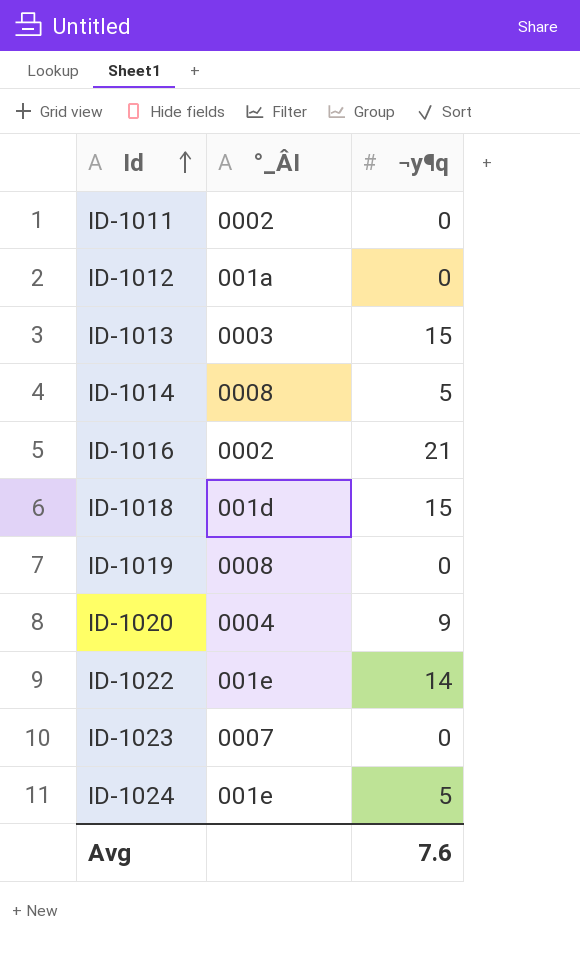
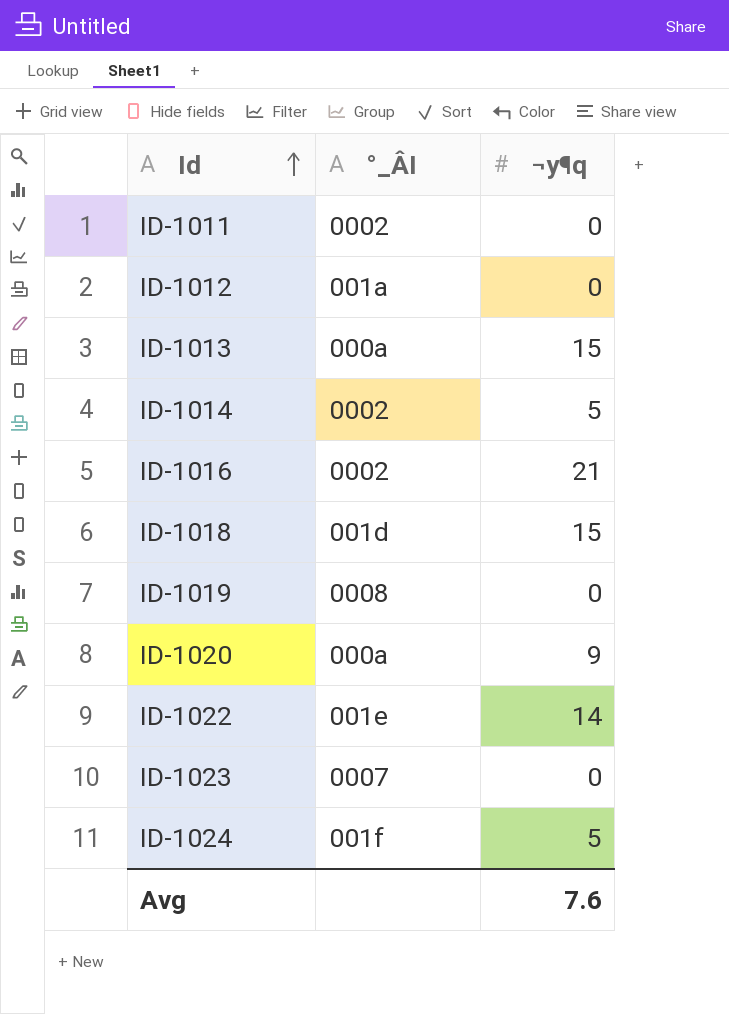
ID-1013 | °_ÂI: 0003 -> 000a
ID-1014 | °_ÂI: 0008 -> 0002
ID-1020 | °_ÂI: 0004 -> 000a
ID-1024 | °_ÂI: 001e -> 001f

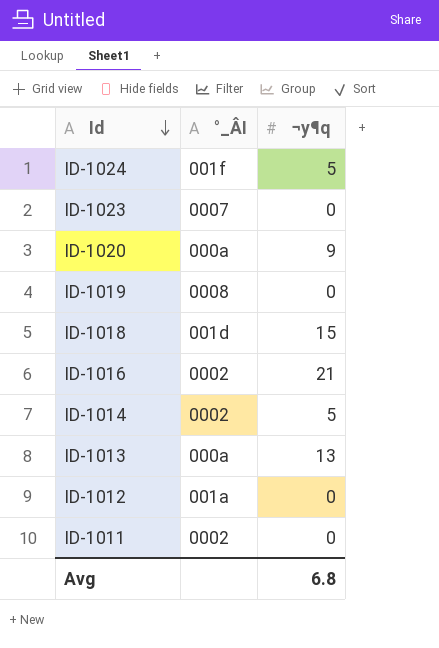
row order: Id ascending -> Id descending
row ID-1022: 001e | 14 -> none
ID-1013 | ¬y¶q: 15 -> 13
Avg | ¬y¶q: 7.6 -> 6.8

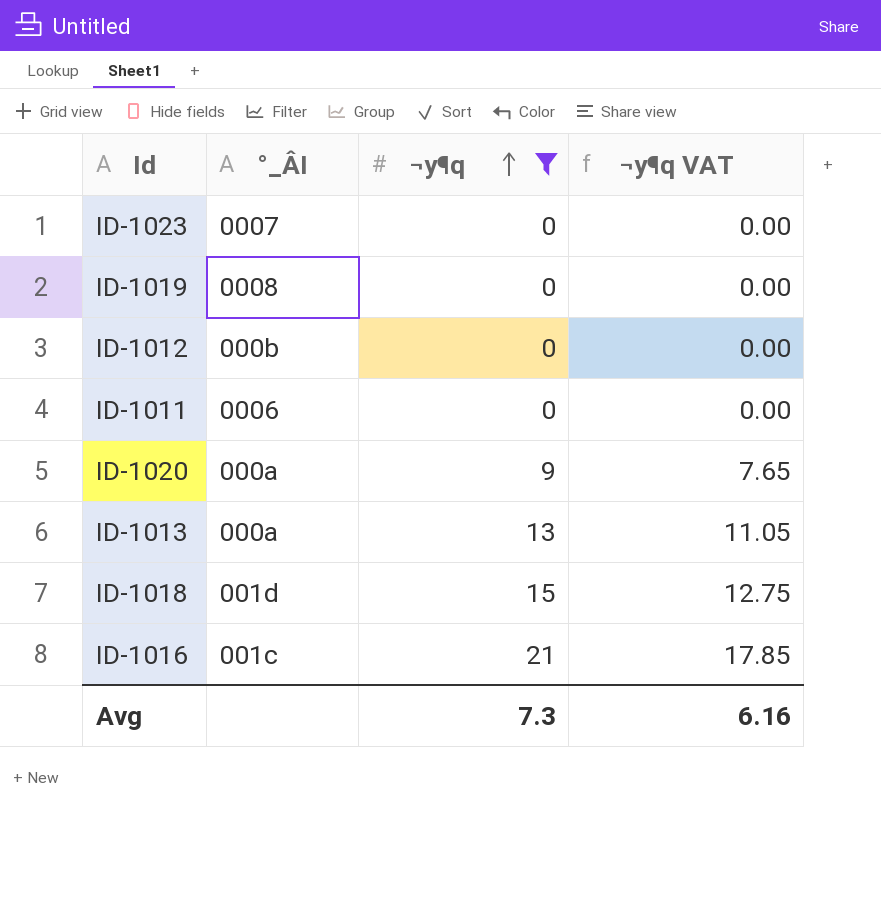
filter: none -> ¬y¶q != 5
row order: Id descending -> ¬y¶q ascending
column ¬y¶q VAT | formula: none -> [¬y¶q] * 0.85
ID-1012 | °_ÂI: 001a -> 000b
ID-1011 | °_ÂI: 0002 -> 0006
ID-1016 | °_ÂI: 0002 -> 001c
Avg | ¬y¶q: 6.8 -> 7.3

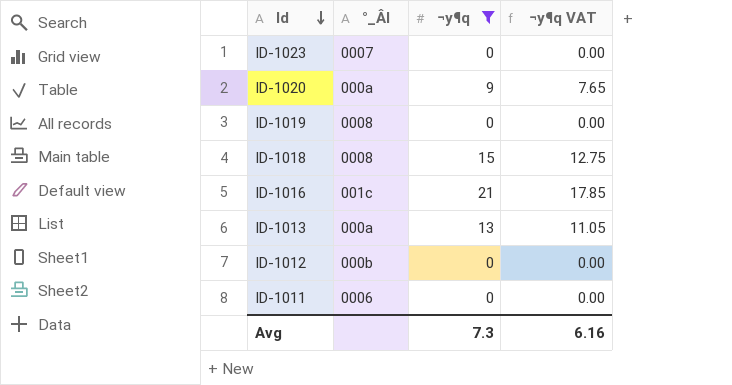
row order: ¬y¶q ascending -> Id descending
ID-1018 | °_ÂI: 001d -> 0008

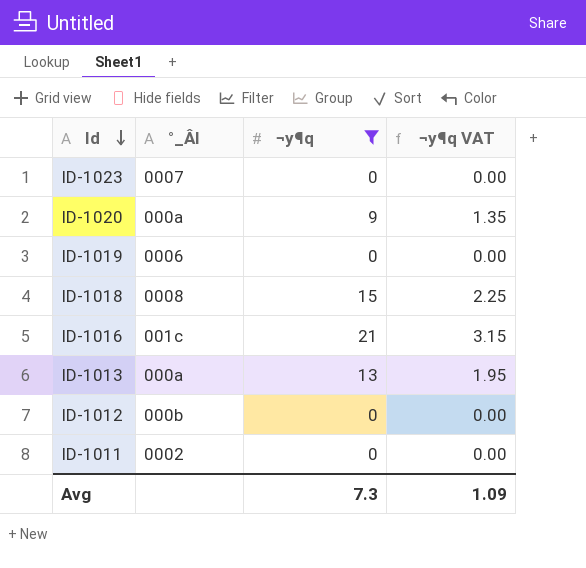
column ¬y¶q VAT | formula: [¬y¶q] * 0.85 -> [¬y¶q] * 0.15
ID-1019 | °_ÂI: 0008 -> 0006
ID-1011 | °_ÂI: 0006 -> 0002
Avg | ¬y¶q VAT: 6.16 -> 1.09

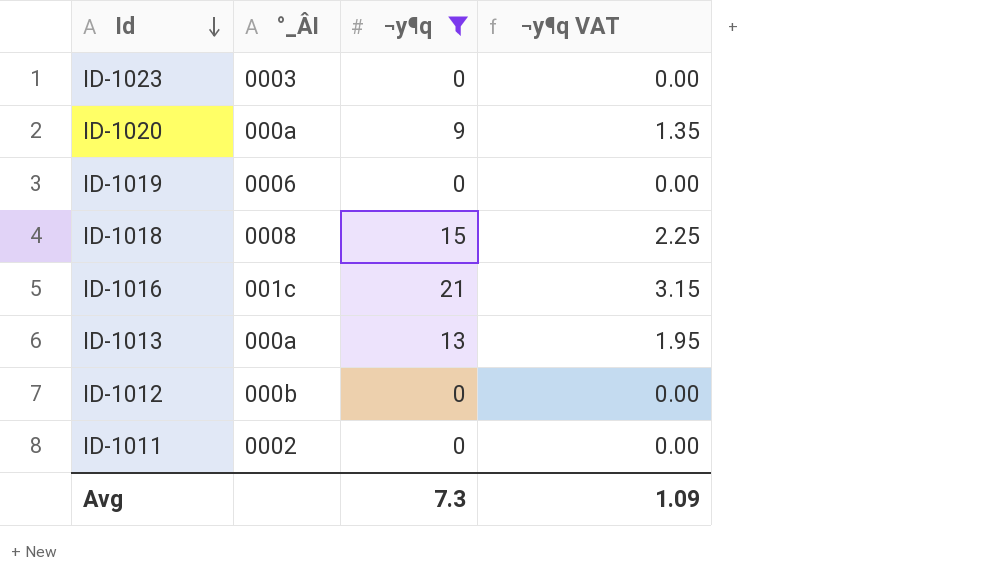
ID-1023 | °_ÂI: 0007 -> 0003

